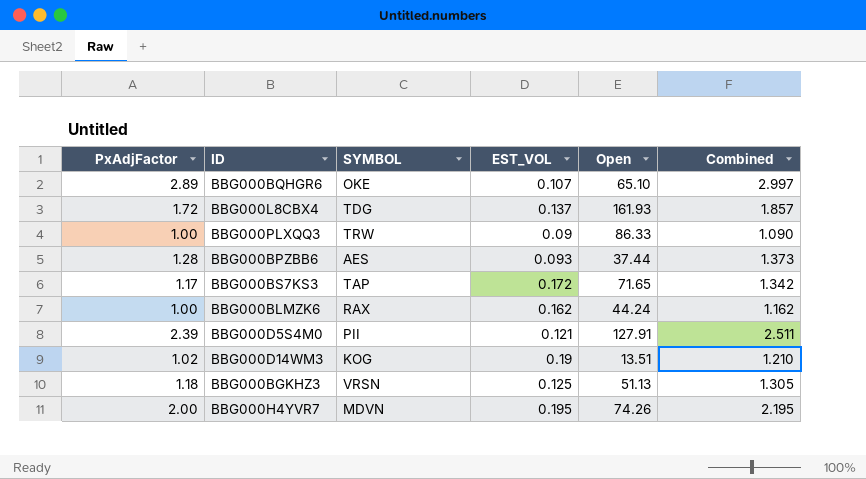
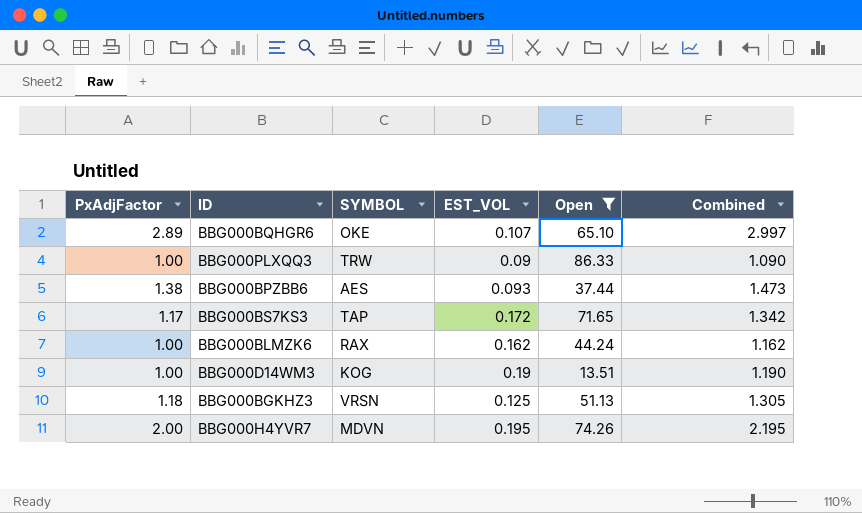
filter: none -> Open <= 86.33
BBG000BPZBB6 | PxAdjFactor: 1.28 -> 1.38
BBG000BPZBB6 | Combined: 1.373 -> 1.473
BBG000D14WM3 | PxAdjFactor: 1.02 -> 1.00
BBG000D14WM3 | Combined: 1.210 -> 1.190

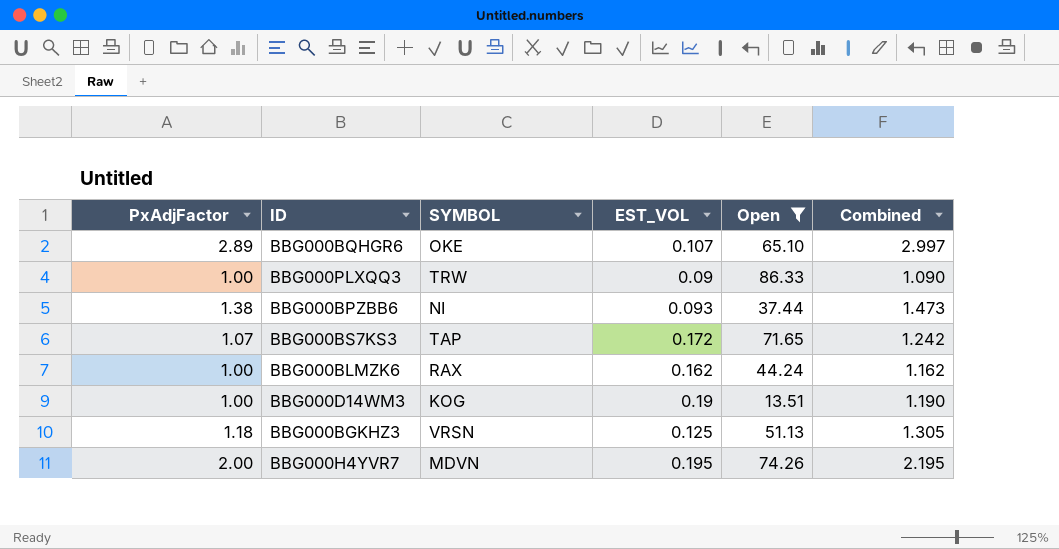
BBG000BPZBB6 | SYMBOL: AES -> NI
BBG000BS7KS3 | PxAdjFactor: 1.17 -> 1.07
BBG000BS7KS3 | Combined: 1.342 -> 1.242

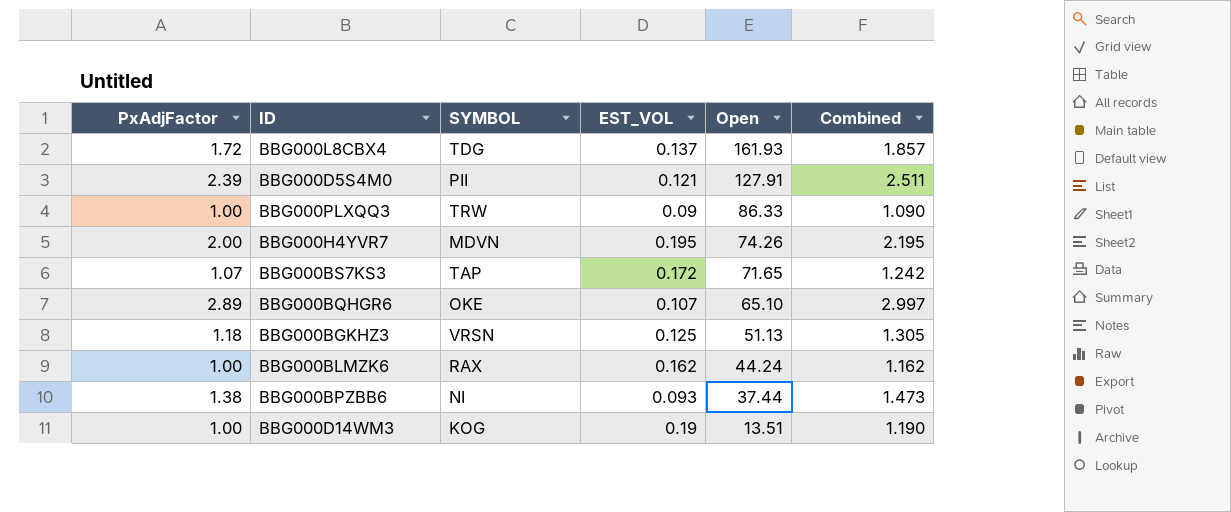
filter: Open <= 86.33 -> none
row order: none -> Open descending

